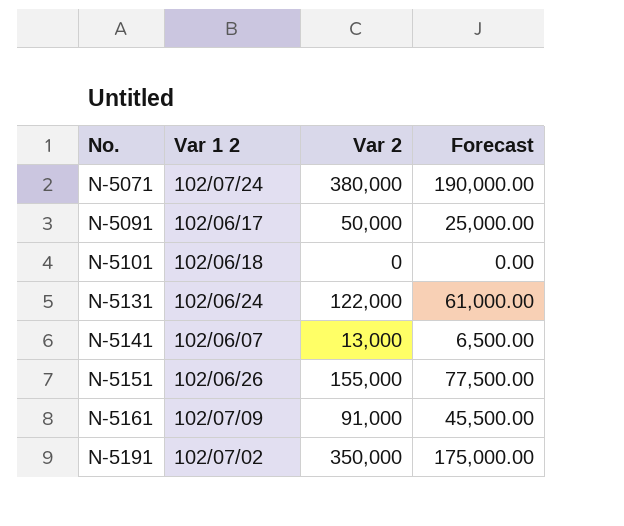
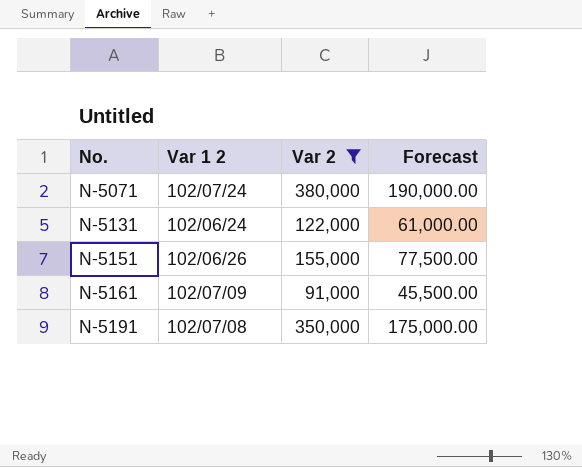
filter: none -> Var 2 >= 91,000
N-5191 | Var 1 2: 102/07/02 -> 102/07/08

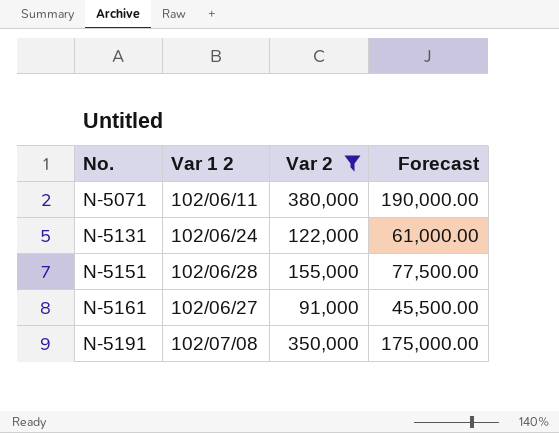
N-5071 | Var 1 2: 102/07/24 -> 102/06/11
N-5151 | Var 1 2: 102/06/26 -> 102/06/28
N-5161 | Var 1 2: 102/07/09 -> 102/06/27

